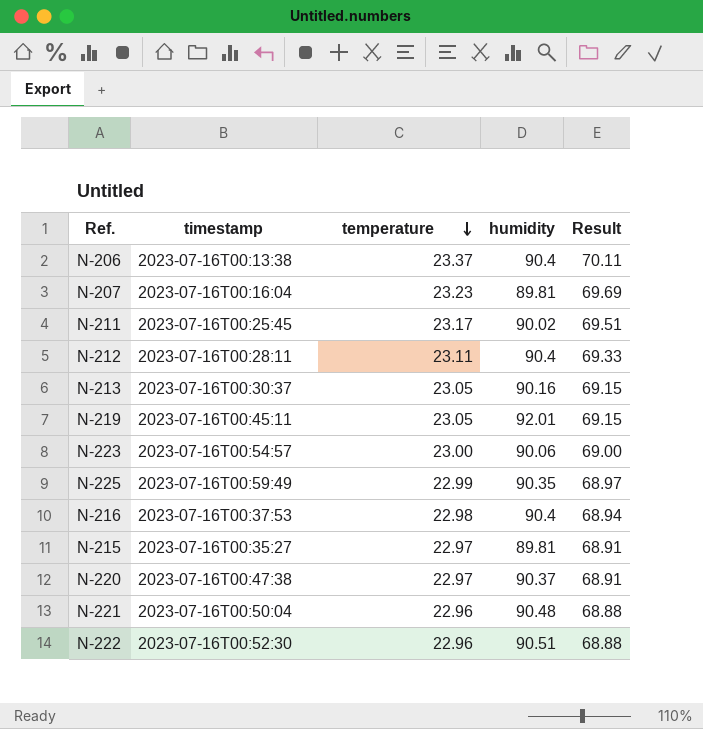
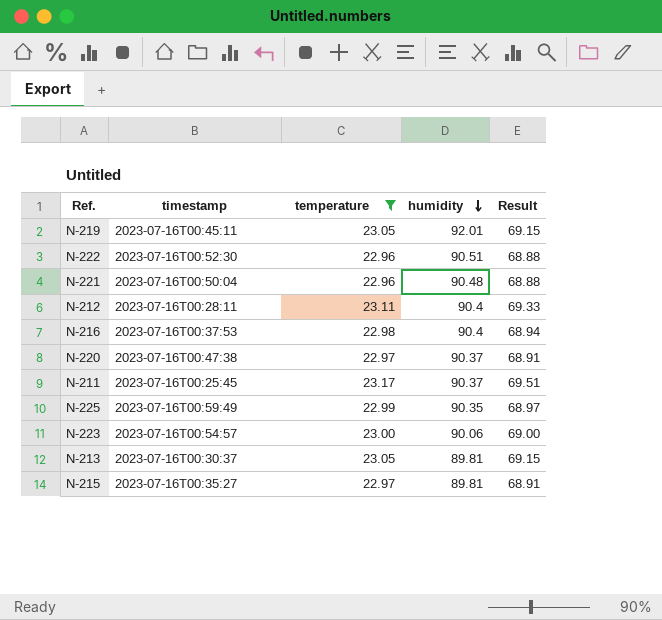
filter: none -> temperature <= 23.17
row order: temperature descending -> humidity descending
N-211 | humidity: 90.02 -> 90.37
N-213 | humidity: 90.16 -> 89.81

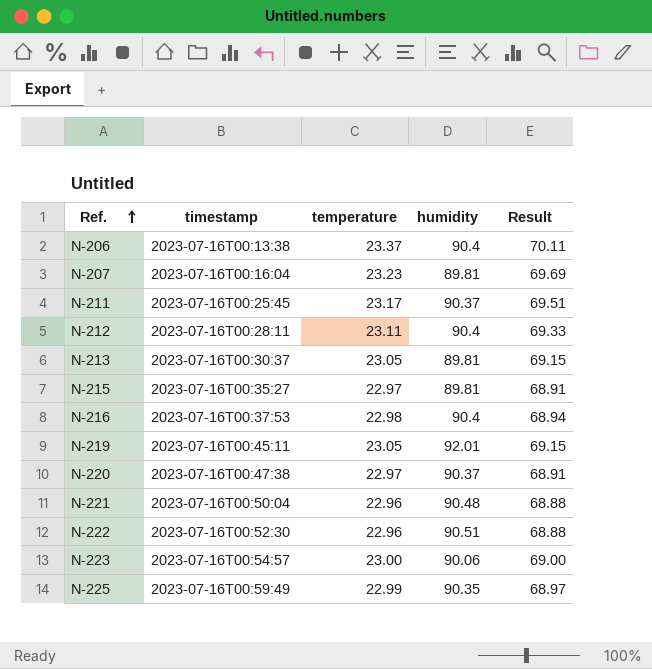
filter: temperature <= 23.17 -> none
row order: humidity descending -> Ref. ascending

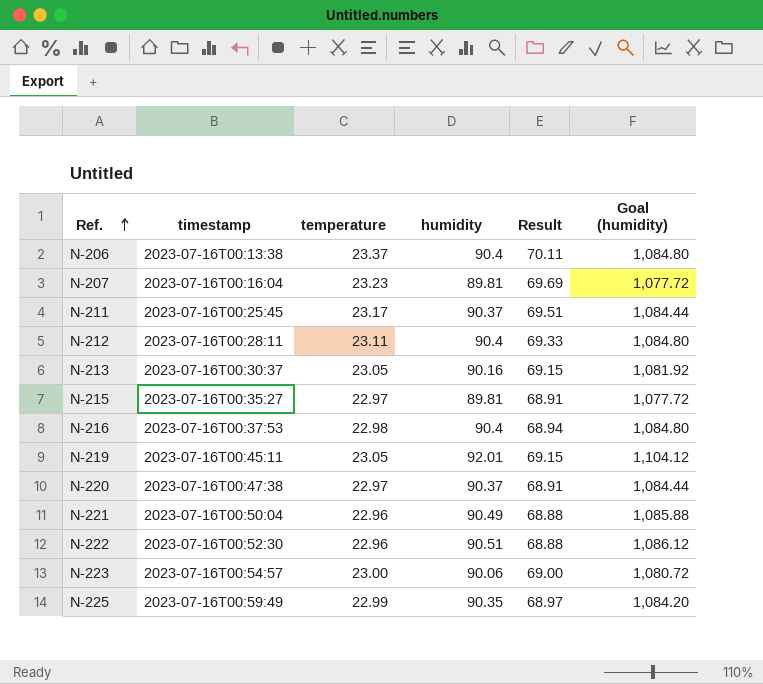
column Goal (humidity) | formula: none -> [humidity] * 12
N-213 | humidity: 89.81 -> 90.16
N-221 | humidity: 90.48 -> 90.49

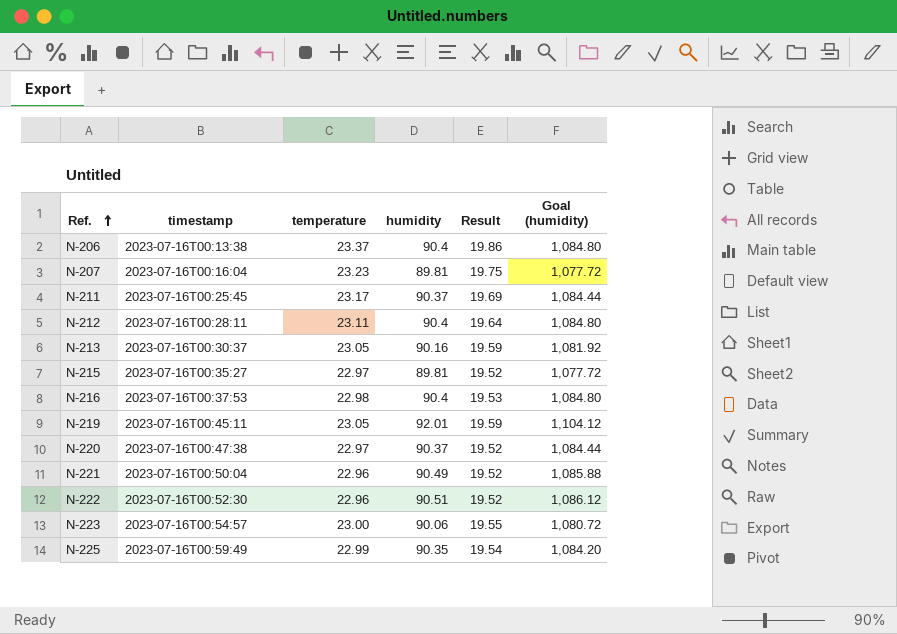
column Result | formula: [temperature] * 3 -> [temperature] * 0.85

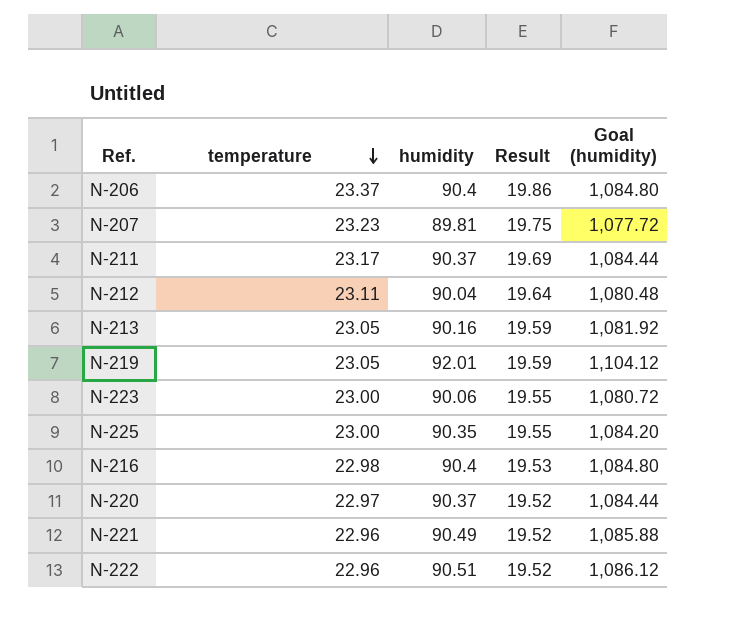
row order: Ref. ascending -> temperature descending
column timestamp | position: 2 -> none
row N-215: 2023-07-16T00:35:27 | 22.97 | 89.81 | 19.52 | 1,077.72 -> none
N-212 | humidity: 90.4 -> 90.04
N-212 | Goal (humidity): 1,084.80 -> 1,080.48
N-225 | temperature: 22.99 -> 23.00
N-225 | Result: 19.54 -> 19.55

